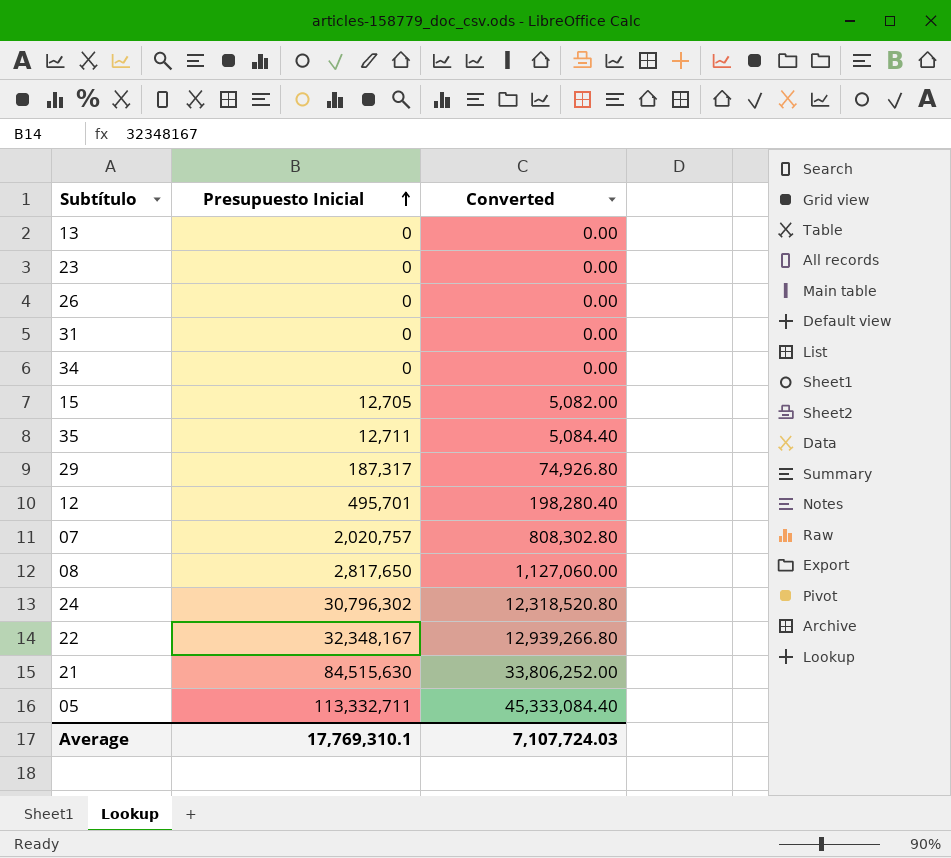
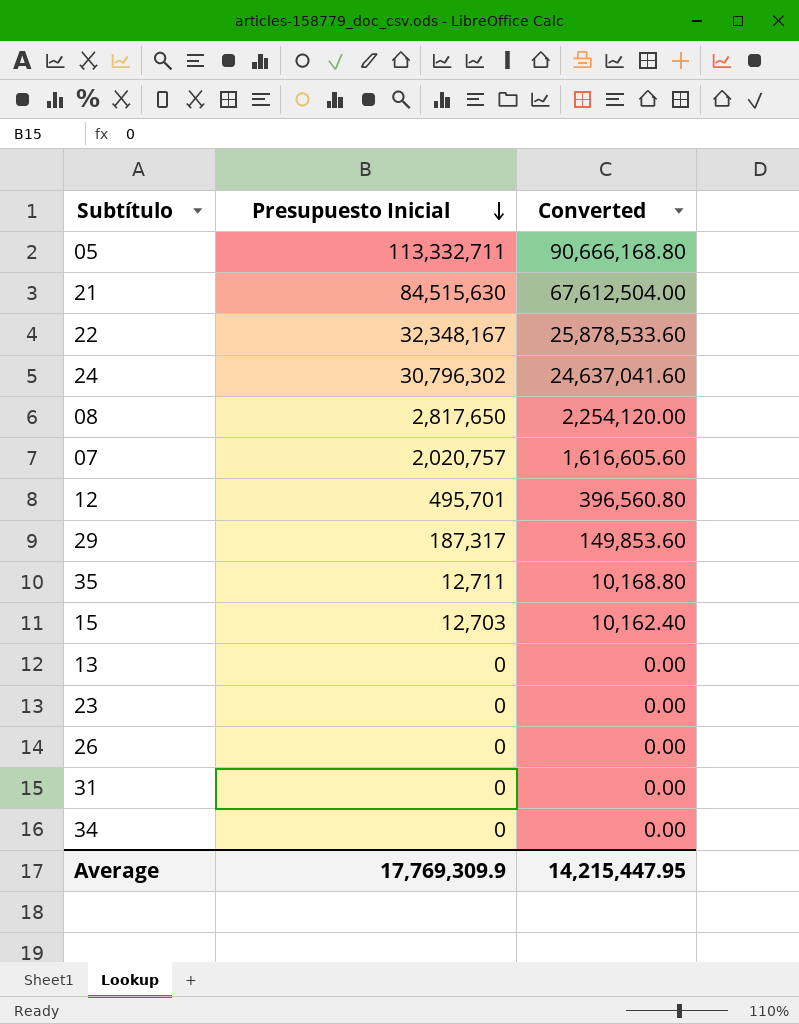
row order: Presupuesto Inicial ascending -> Presupuesto Inicial descending
column Converted | formula: [Presupuesto Inicial] * 0.4 -> [Presupuesto Inicial] * 0.8
15 | Presupuesto Inicial: 12,705 -> 12,703
Average | Presupuesto Inicial: 17,769,310.1 -> 17,769,309.9
Average | Converted: 7,107,724.03 -> 14,215,447.95

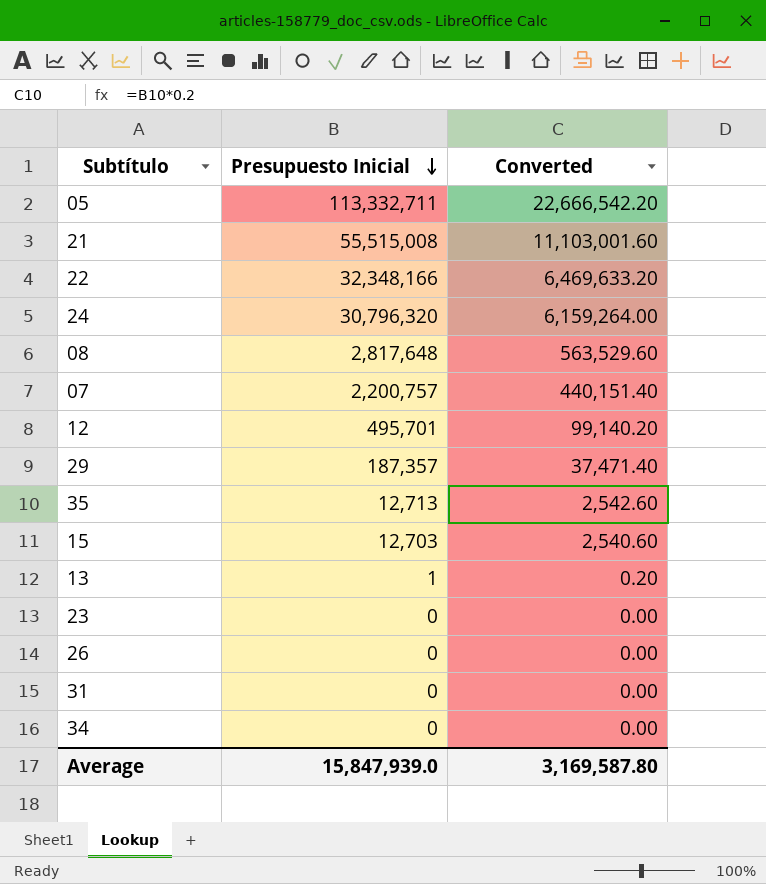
column Converted | formula: [Presupuesto Inicial] * 0.8 -> [Presupuesto Inicial] * 0.2
21 | Presupuesto Inicial: 84,515,630 -> 55,515,008
22 | Presupuesto Inicial: 32,348,167 -> 32,348,166
24 | Presupuesto Inicial: 30,796,302 -> 30,796,320
08 | Presupuesto Inicial: 2,817,650 -> 2,817,648
07 | Presupuesto Inicial: 2,020,757 -> 2,200,757
29 | Presupuesto Inicial: 187,317 -> 187,357
35 | Presupuesto Inicial: 12,711 -> 12,713
13 | Presupuesto Inicial: 0 -> 1
Average | Presupuesto Inicial: 17,769,309.9 -> 15,847,939.0
Average | Converted: 14,215,447.95 -> 3,169,587.80

